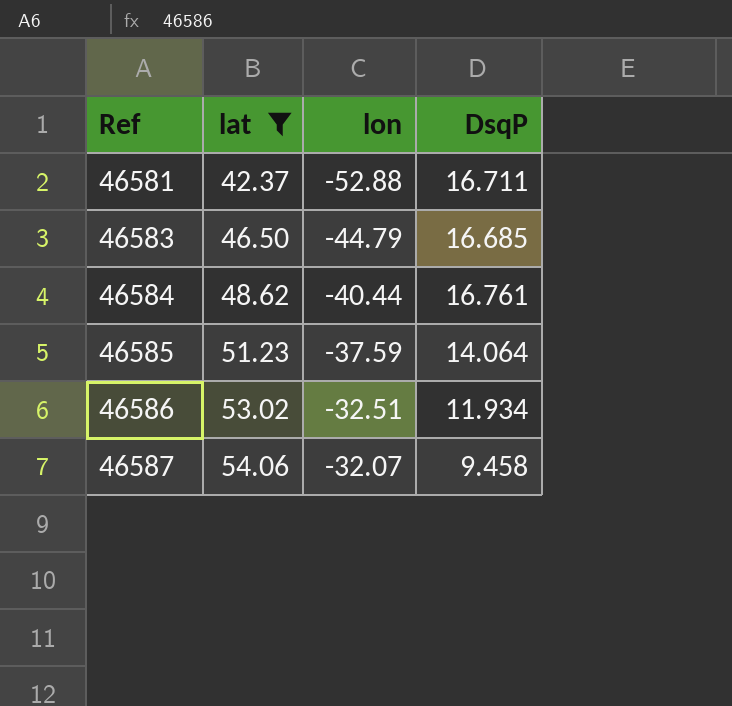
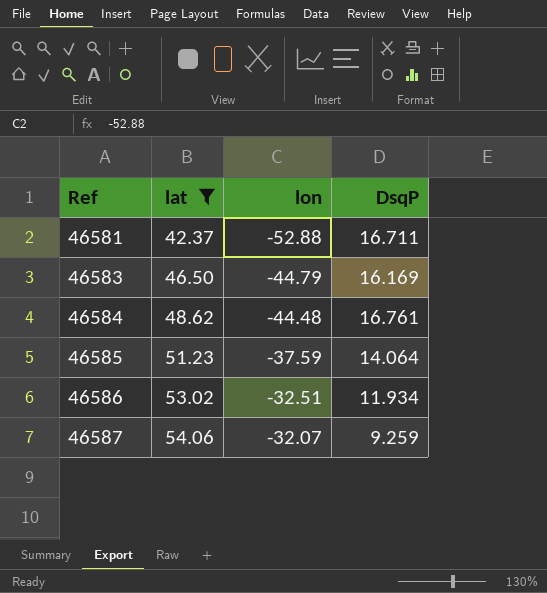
46583 | DsqP: 16.685 -> 16.169
46584 | lon: -40.44 -> -44.48
46587 | DsqP: 9.458 -> 9.259

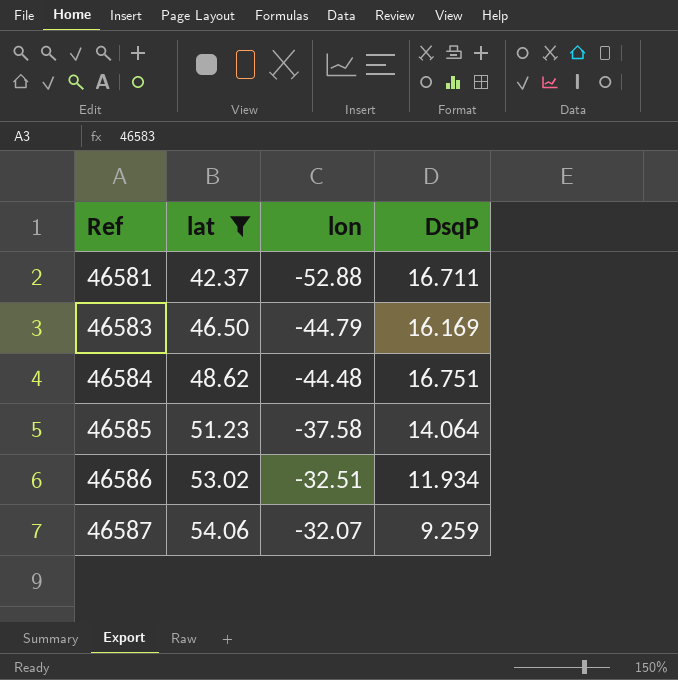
46584 | DsqP: 16.761 -> 16.751
46585 | lon: -37.59 -> -37.58

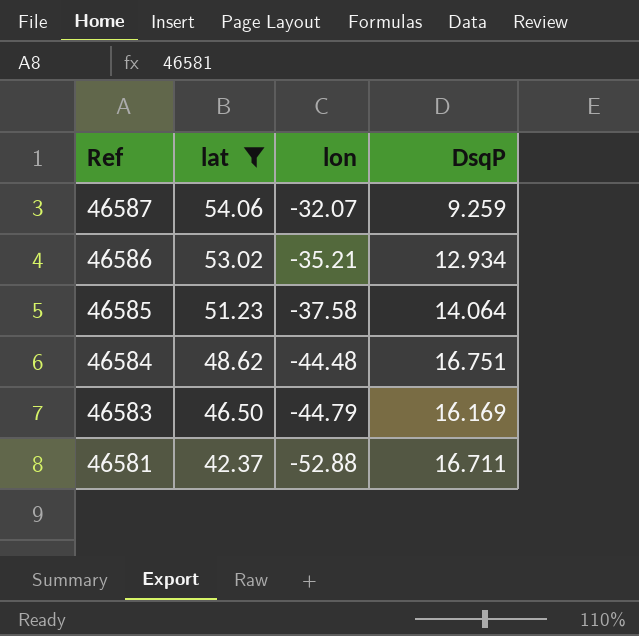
row order: Ref ascending -> Ref descending
46586 | lon: -32.51 -> -35.21
46586 | DsqP: 11.934 -> 12.934

